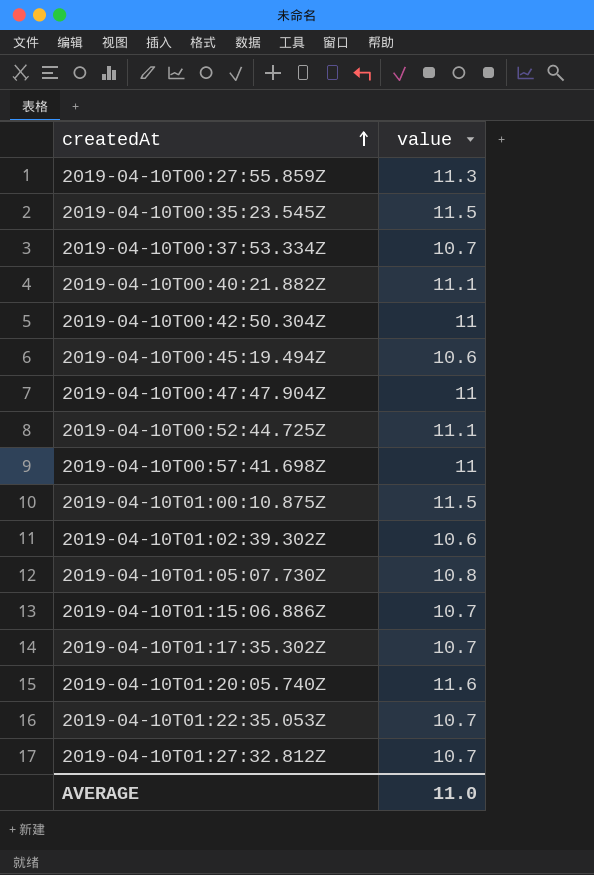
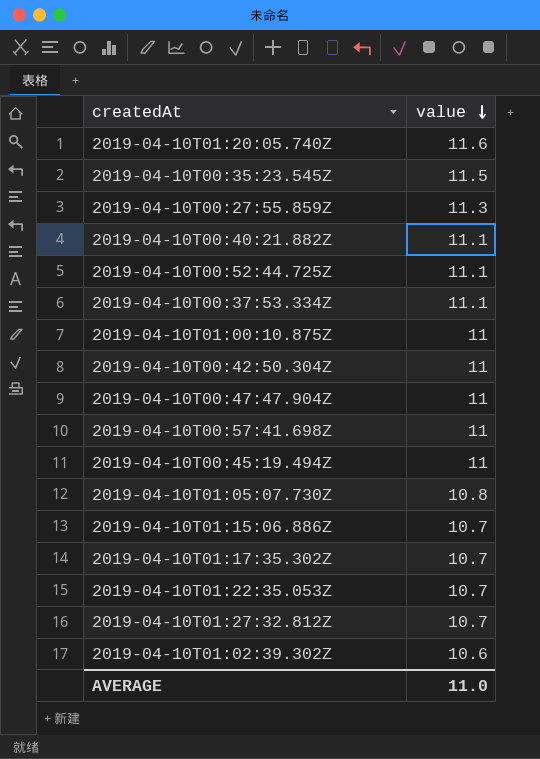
row order: createdAt ascending -> value descending
2019-04-10T00:37:53.334Z | value: 10.7 -> 11.1
2019-04-10T01:00:10.875Z | value: 11.5 -> 11
2019-04-10T00:45:19.494Z | value: 10.6 -> 11

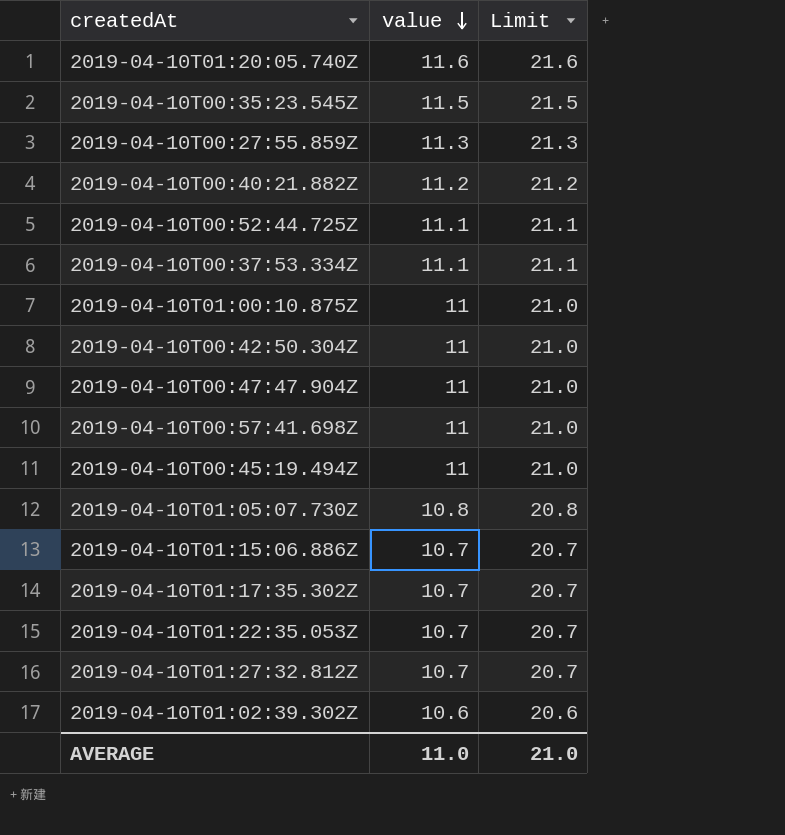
column Limit | formula: none -> [value] + 10
2019-04-10T00:40:21.882Z | value: 11.1 -> 11.2

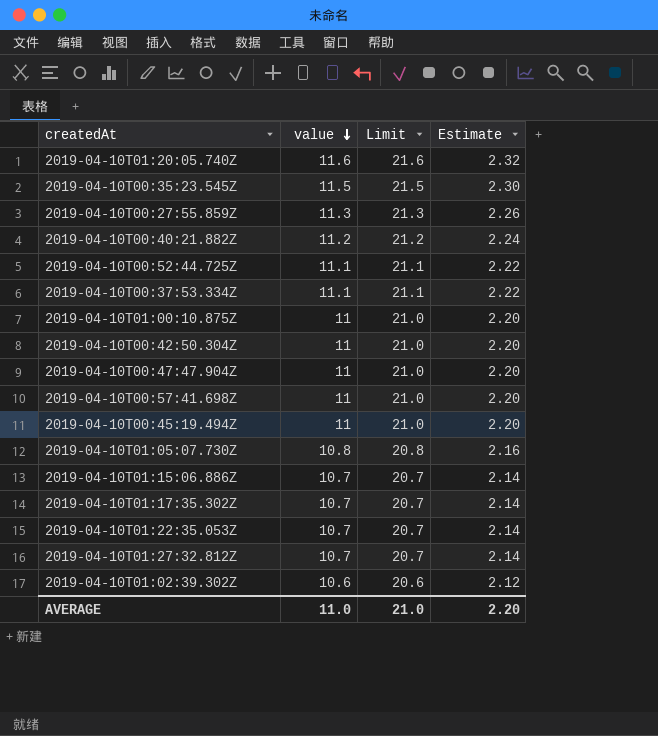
column Estimate | formula: none -> [value] * 0.2

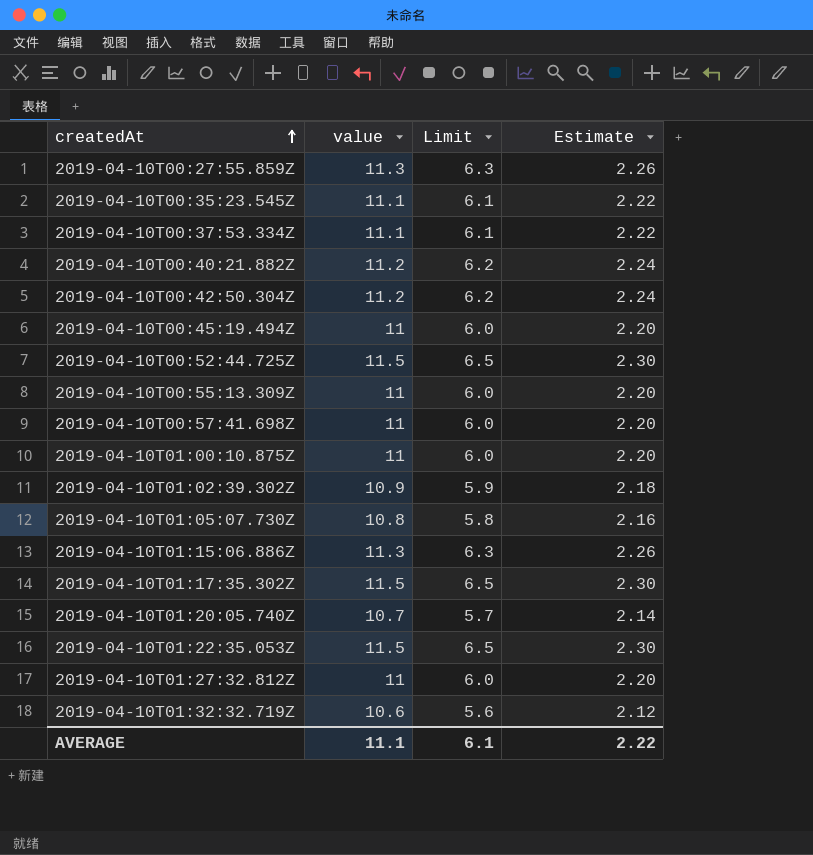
row order: value descending -> createdAt ascending
column Limit | formula: [value] + 10 -> [value] - 5
row 2019-04-10T00:47:47.904Z: 11 | 21.0 | 2.20 -> none
2019-04-10T00:35:23.545Z | value: 11.5 -> 11.1
2019-04-10T00:35:23.545Z | Estimate: 2.30 -> 2.22
2019-04-10T00:42:50.304Z | value: 11 -> 11.2
2019-04-10T00:42:50.304Z | Estimate: 2.20 -> 2.24
2019-04-10T00:52:44.725Z | value: 11.1 -> 11.5
2019-04-10T00:52:44.725Z | Estimate: 2.22 -> 2.30
row 2019-04-10T00:55:13.309Z: none -> 11 | 6.0 | 2.20
2019-04-10T01:02:39.302Z | value: 10.6 -> 10.9
2019-04-10T01:02:39.302Z | Estimate: 2.12 -> 2.18
2019-04-10T01:15:06.886Z | value: 10.7 -> 11.3
2019-04-10T01:15:06.886Z | Estimate: 2.14 -> 2.26
2019-04-10T01:17:35.302Z | value: 10.7 -> 11.5
2019-04-10T01:17:35.302Z | Estimate: 2.14 -> 2.30
2019-04-10T01:20:05.740Z | value: 11.6 -> 10.7
2019-04-10T01:20:05.740Z | Estimate: 2.32 -> 2.14
2019-04-10T01:22:35.053Z | value: 10.7 -> 11.5
2019-04-10T01:22:35.053Z | Estimate: 2.14 -> 2.30
2019-04-10T01:27:32.812Z | value: 10.7 -> 11
2019-04-10T01:27:32.812Z | Estimate: 2.14 -> 2.20
row 2019-04-10T01:32:32.719Z: none -> 10.6 | 5.6 | 2.12
AVERAGE | value: 11.0 -> 11.1
AVERAGE | Limit: 21.0 -> 6.1
AVERAGE | Estimate: 2.20 -> 2.22

